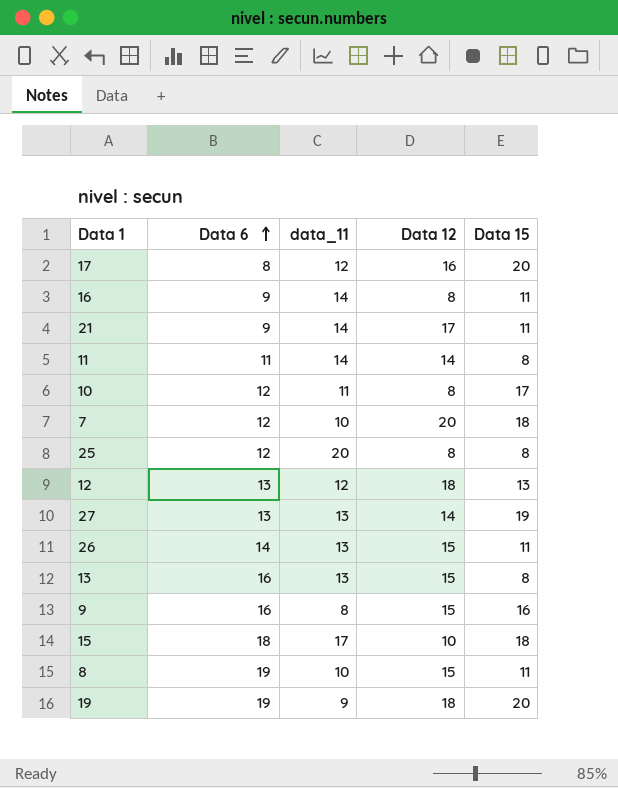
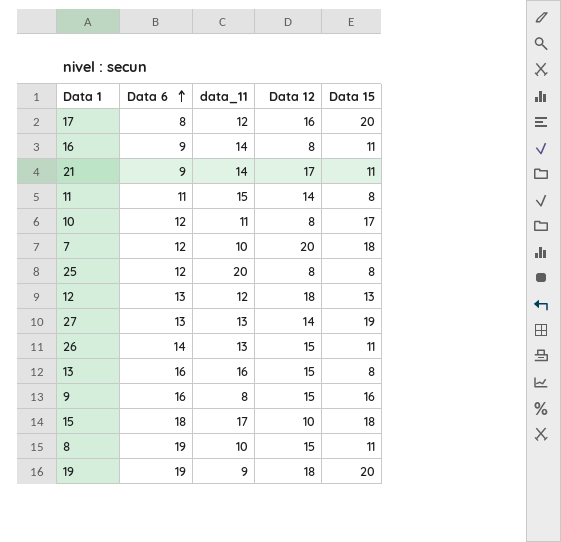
11 | data_11: 14 -> 15
13 | data_11: 13 -> 16

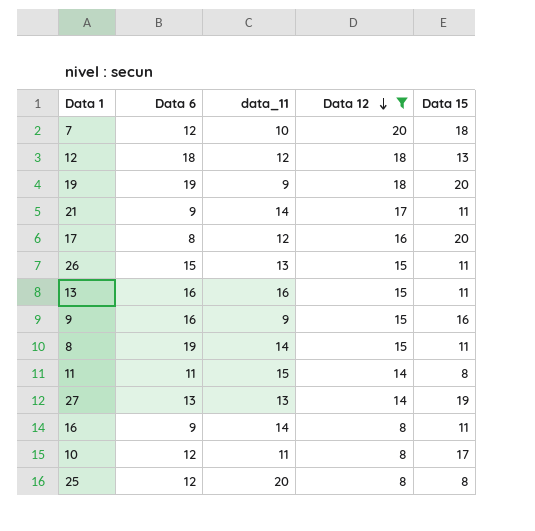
filter: none -> Data 12 != 10
row order: Data 6 ascending -> Data 12 descending
12 | Data 6: 13 -> 18
26 | Data 6: 14 -> 15
13 | Data 15: 8 -> 11
9 | data_11: 8 -> 9
8 | data_11: 10 -> 14

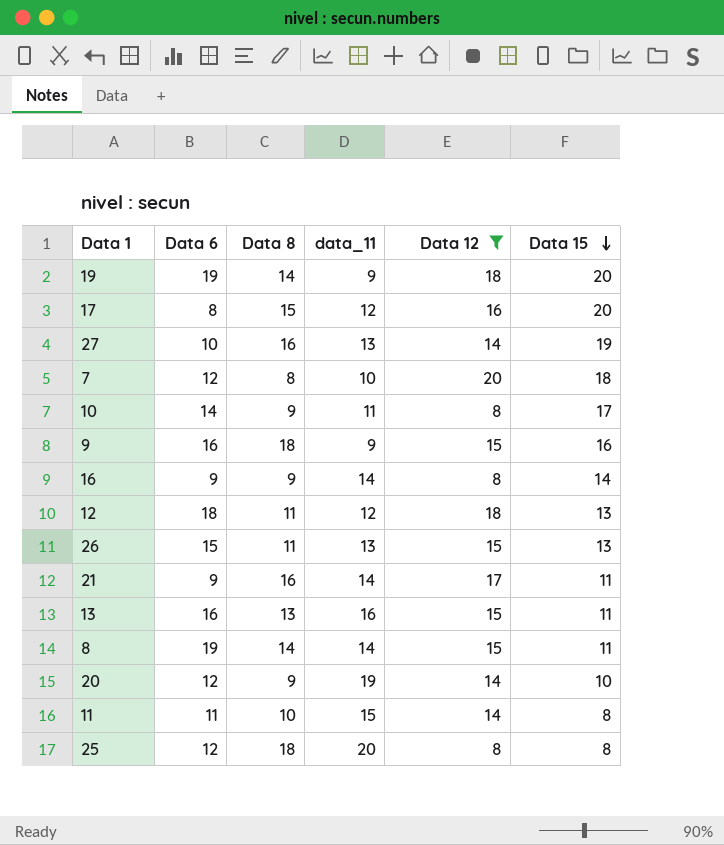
row order: Data 12 descending -> Data 15 descending
column Data 8 | position: none -> 3
27 | Data 6: 13 -> 10
10 | Data 6: 12 -> 14
16 | Data 15: 11 -> 14
26 | Data 15: 11 -> 13
row 20: none -> 12 | 9 | 19 | 14 | 10

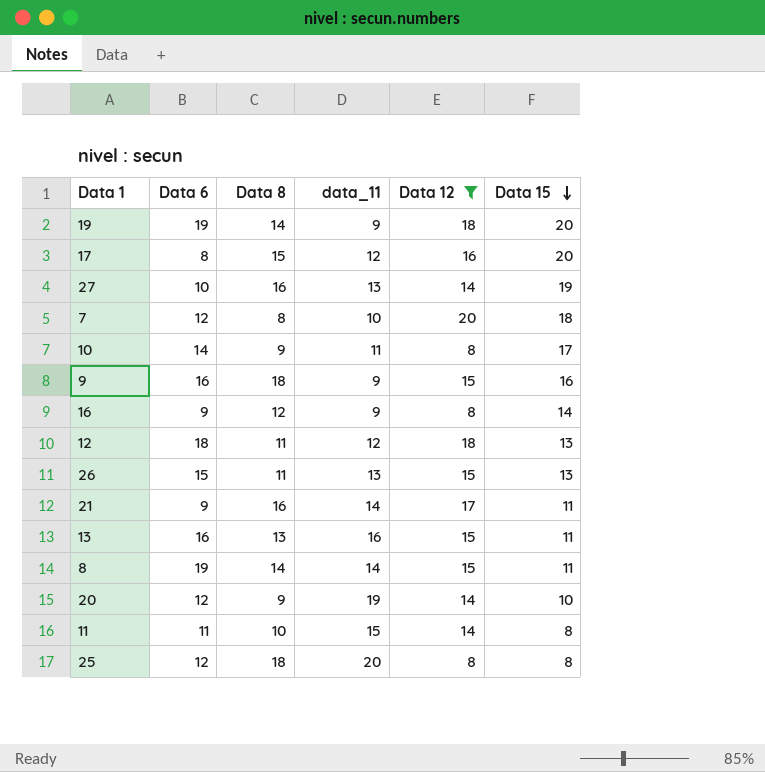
16 | Data 8: 9 -> 12
16 | data_11: 14 -> 9

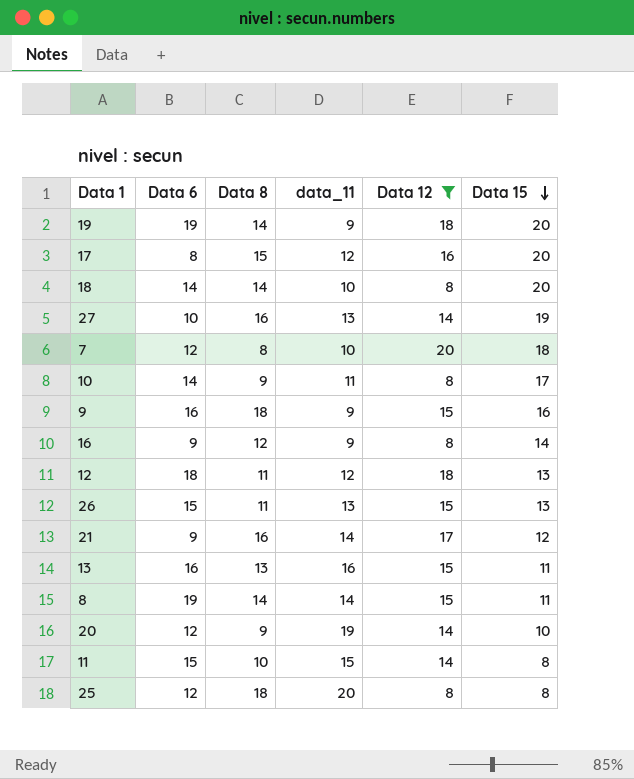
row 18: none -> 14 | 14 | 10 | 8 | 20
21 | Data 15: 11 -> 12
11 | Data 6: 11 -> 15

